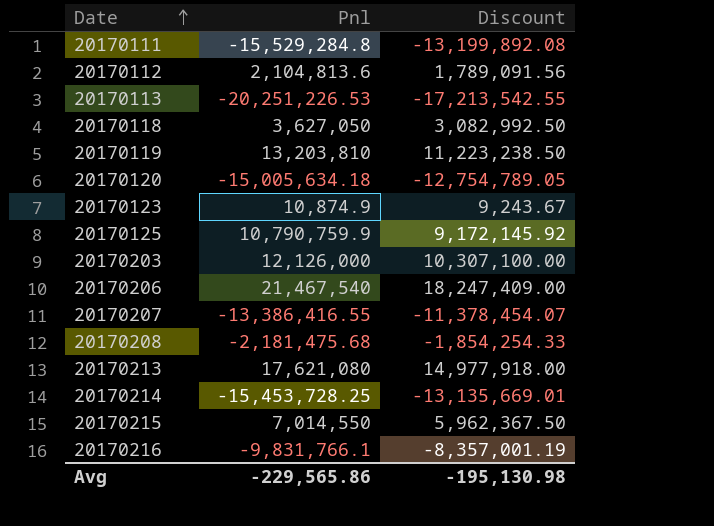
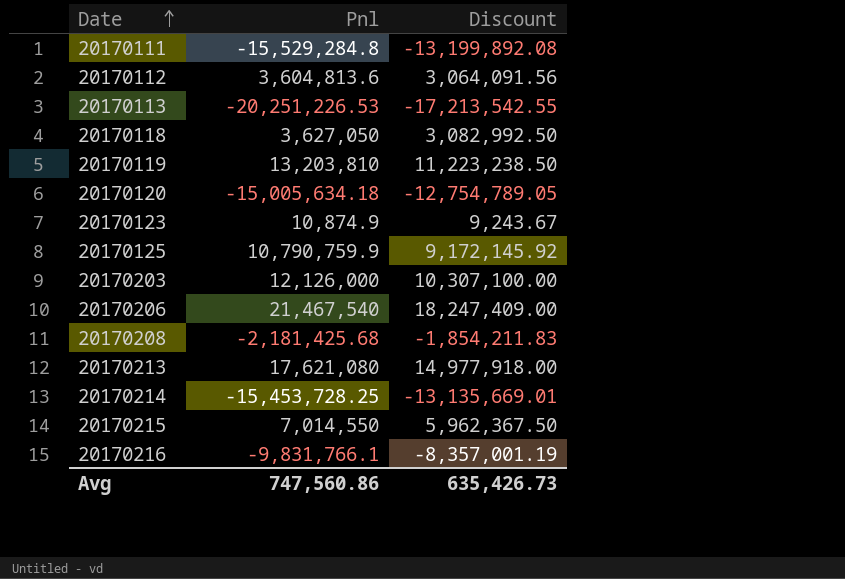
row 20170207: -13,386,416.55 | -11,378,454.07 -> none
20170112 | Pnl: 2,104,813.6 -> 3,604,813.6
20170112 | Discount: 1,789,091.56 -> 3,064,091.56
20170208 | Pnl: -2,181,475.68 -> -2,181,425.68
20170208 | Discount: -1,854,254.33 -> -1,854,211.83
Avg | Pnl: -229,565.86 -> 747,560.86
Avg | Discount: -195,130.98 -> 635,426.73

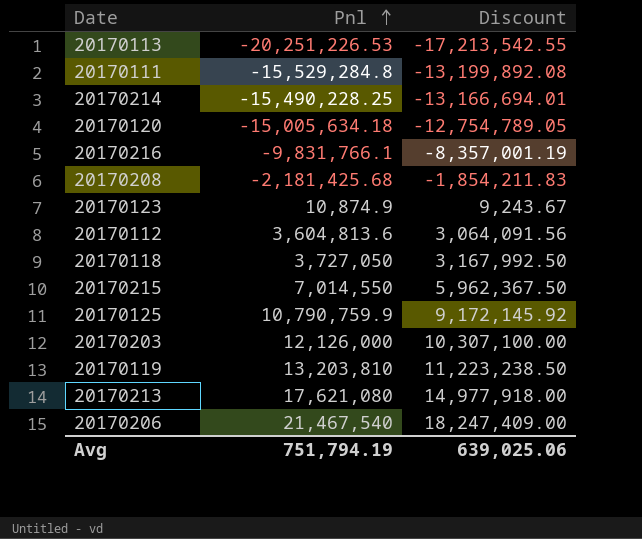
row order: Date ascending -> Pnl ascending
20170214 | Pnl: -15,453,728.25 -> -15,490,228.25
20170214 | Discount: -13,135,669.01 -> -13,166,694.01
20170118 | Pnl: 3,627,050 -> 3,727,050
20170118 | Discount: 3,082,992.50 -> 3,167,992.50
Avg | Pnl: 747,560.86 -> 751,794.19
Avg | Discount: 635,426.73 -> 639,025.06

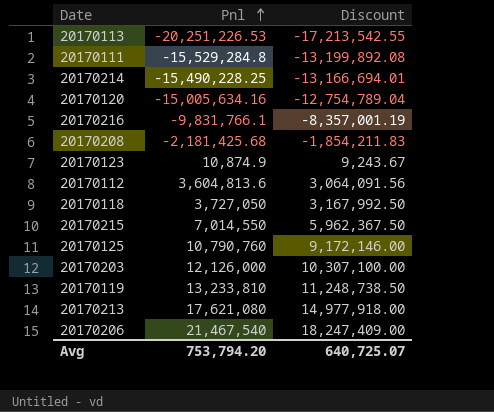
20170120 | Pnl: -15,005,634.18 -> -15,005,634.16
20170120 | Discount: -12,754,789.05 -> -12,754,789.04
20170125 | Pnl: 10,790,759.9 -> 10,790,760
20170125 | Discount: 9,172,145.92 -> 9,172,146.00
20170119 | Pnl: 13,203,810 -> 13,233,810
20170119 | Discount: 11,223,238.50 -> 11,248,738.50
Avg | Pnl: 751,794.19 -> 753,794.20
Avg | Discount: 639,025.06 -> 640,725.07

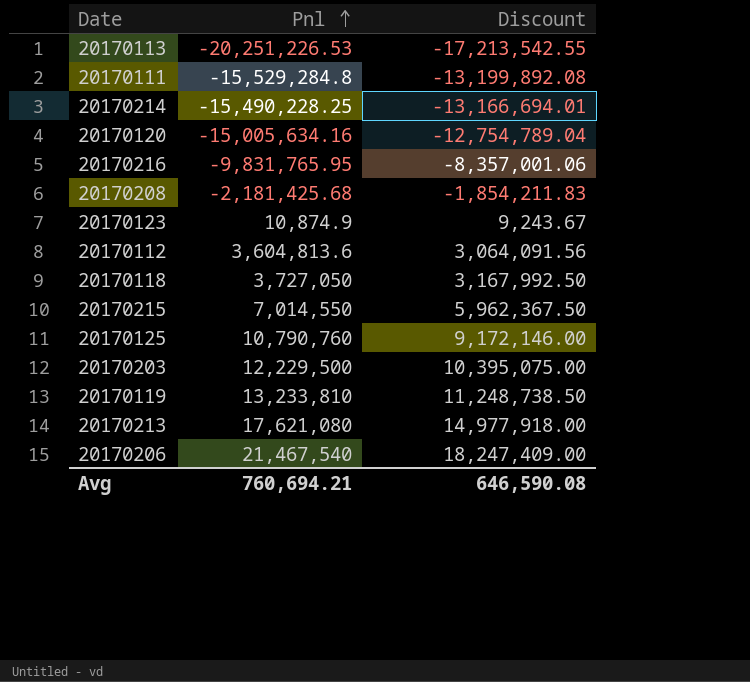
20170216 | Pnl: -9,831,766.1 -> -9,831,765.95
20170216 | Discount: -8,357,001.19 -> -8,357,001.06
20170203 | Pnl: 12,126,000 -> 12,229,500
20170203 | Discount: 10,307,100.00 -> 10,395,075.00
Avg | Pnl: 753,794.20 -> 760,694.21
Avg | Discount: 640,725.07 -> 646,590.08

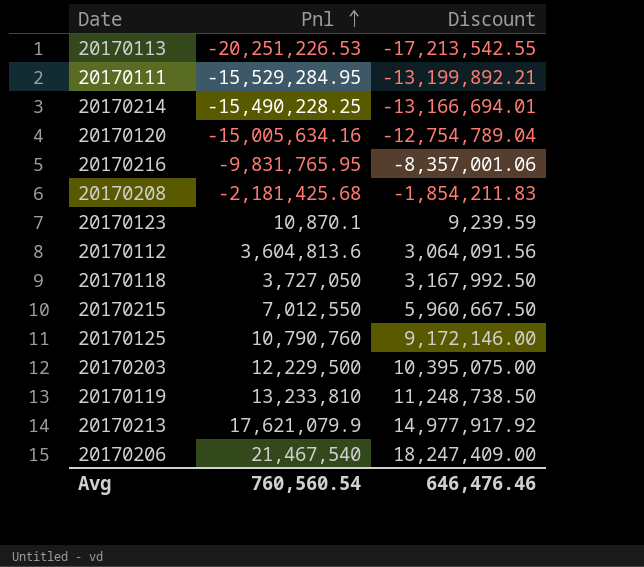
20170111 | Pnl: -15,529,284.8 -> -15,529,284.95
20170111 | Discount: -13,199,892.08 -> -13,199,892.21
20170123 | Pnl: 10,874.9 -> 10,870.1
20170123 | Discount: 9,243.67 -> 9,239.59
20170215 | Pnl: 7,014,550 -> 7,012,550
20170215 | Discount: 5,962,367.50 -> 5,960,667.50
20170213 | Pnl: 17,621,080 -> 17,621,079.9
20170213 | Discount: 14,977,918.00 -> 14,977,917.92
Avg | Pnl: 760,694.21 -> 760,560.54
Avg | Discount: 646,590.08 -> 646,476.46

